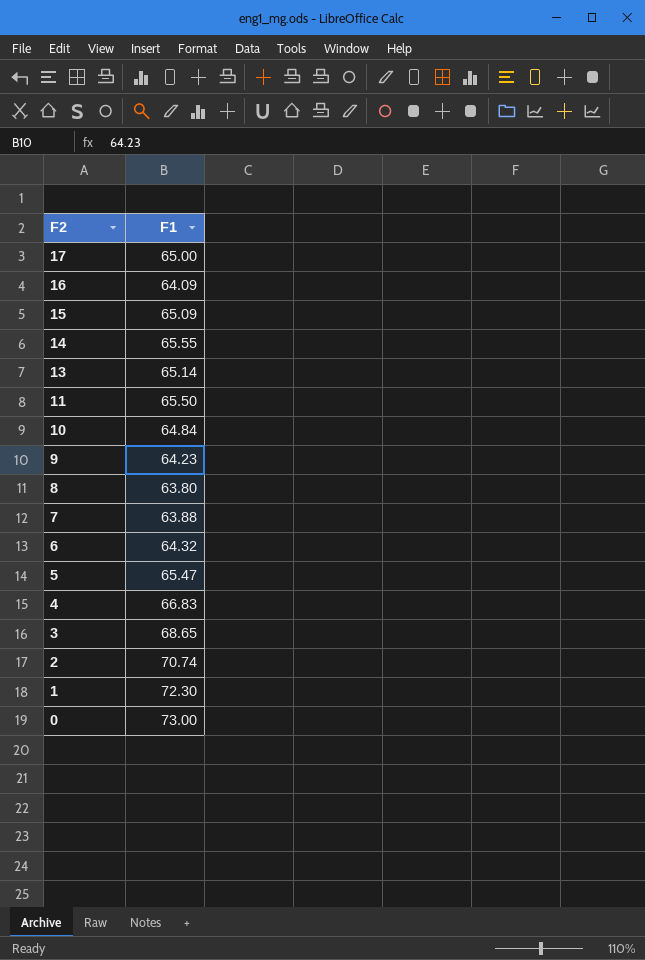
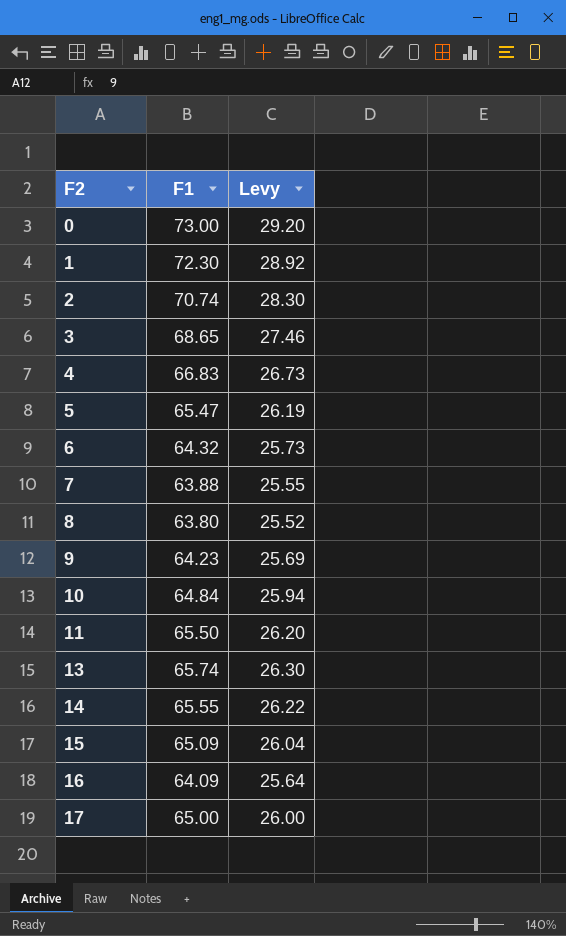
row order: F2 descending -> F2 ascending
column Levy | formula: none -> [F1] * 0.4
13 | F1: 65.14 -> 65.74

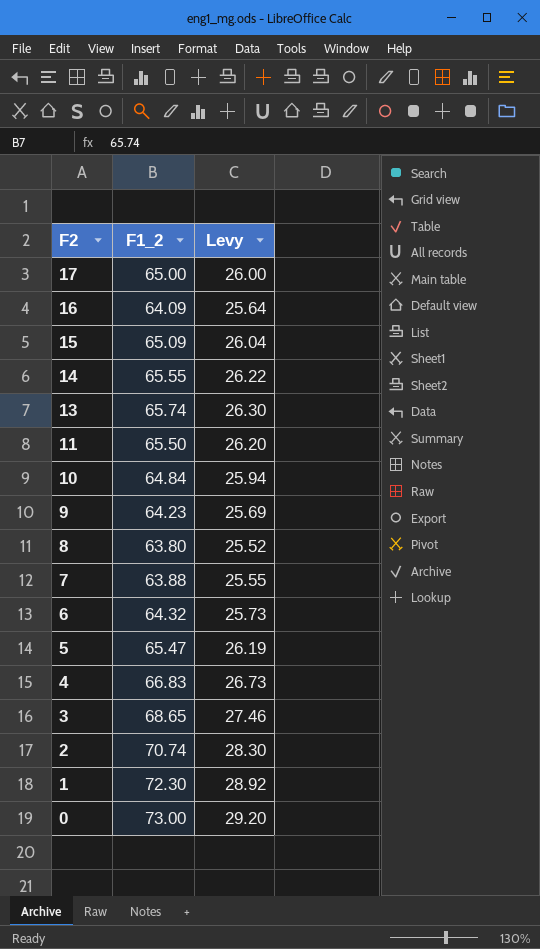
row order: F2 ascending -> F2 descending
column name: F1 -> F1_2

